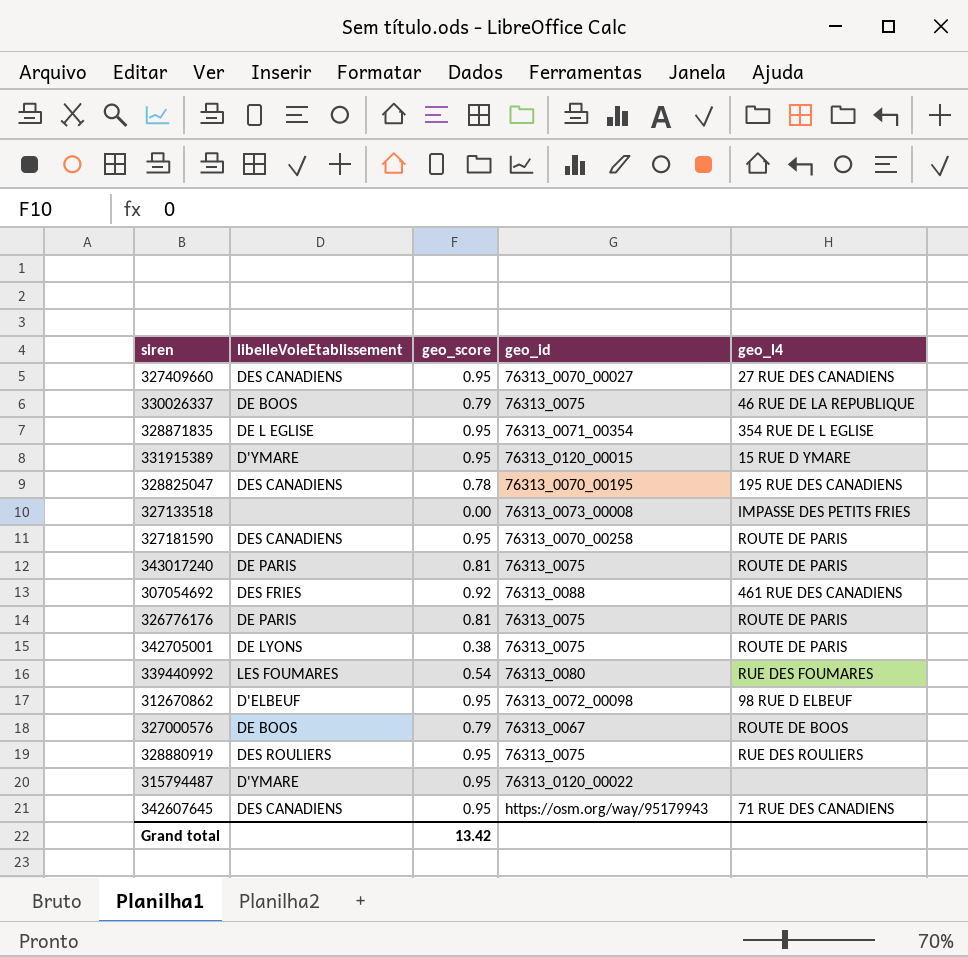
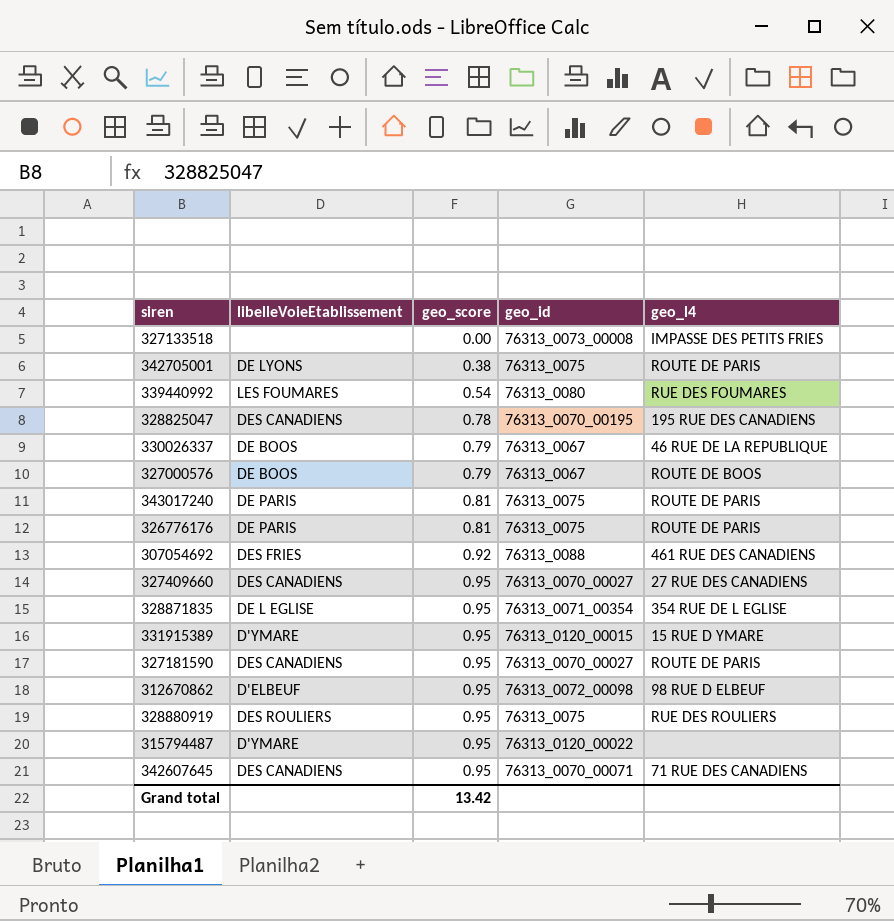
row order: none -> geo_score ascending
330026337 | geo_id: 76313_0075 -> 76313_0067
327181590 | geo_id: 76313_0070_00258 -> 76313_0070_00027
342607645 | geo_id: https://osm.org/way/95179943 -> 76313_0070_00071

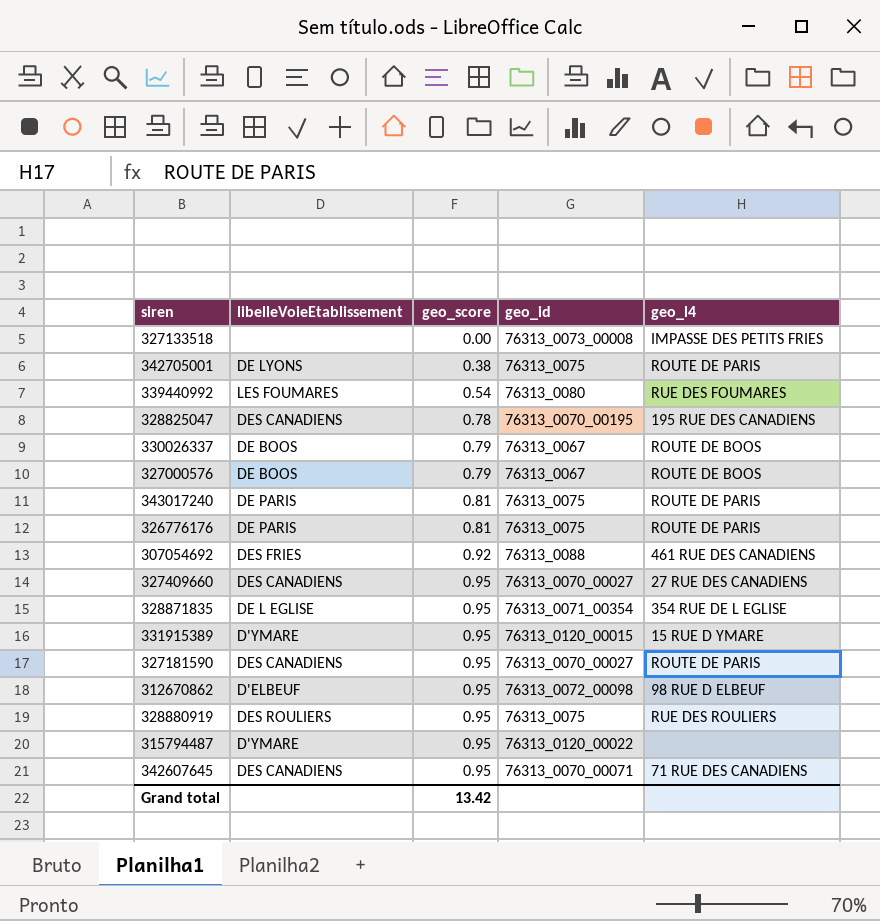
330026337 | geo_l4: 46 RUE DE LA REPUBLIQUE -> ROUTE DE BOOS

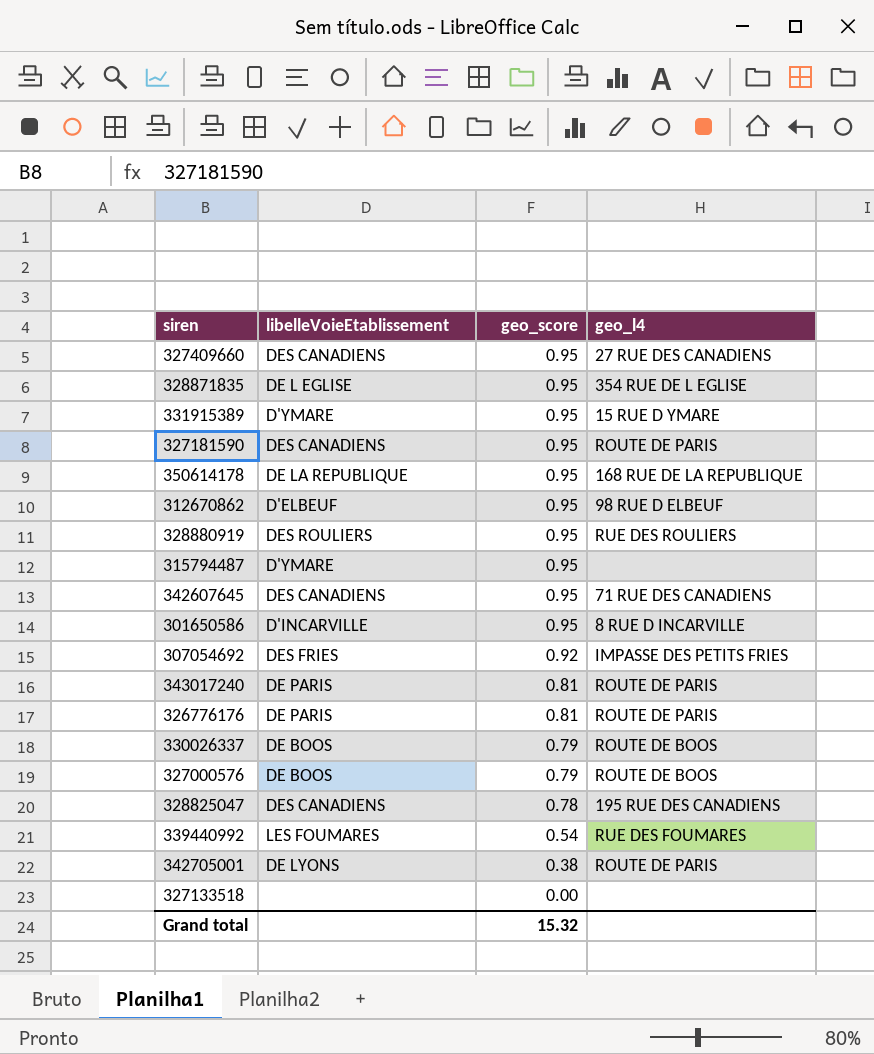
row order: geo_score ascending -> geo_score descending
column geo_id | position: 4 -> none
row 350614178: none -> DE LA REPUBLIQUE | 0.95 | 168 RUE DE LA REPUBLIQUE
row 301650586: none -> D'INCARVILLE | 0.95 | 8 RUE D INCARVILLE
307054692 | geo_l4: 461 RUE DES CANADIENS -> IMPASSE DES PETITS FRIES
327133518 | geo_l4: IMPASSE DES PETITS FRIES -> none
Grand total | geo_score: 13.42 -> 15.32

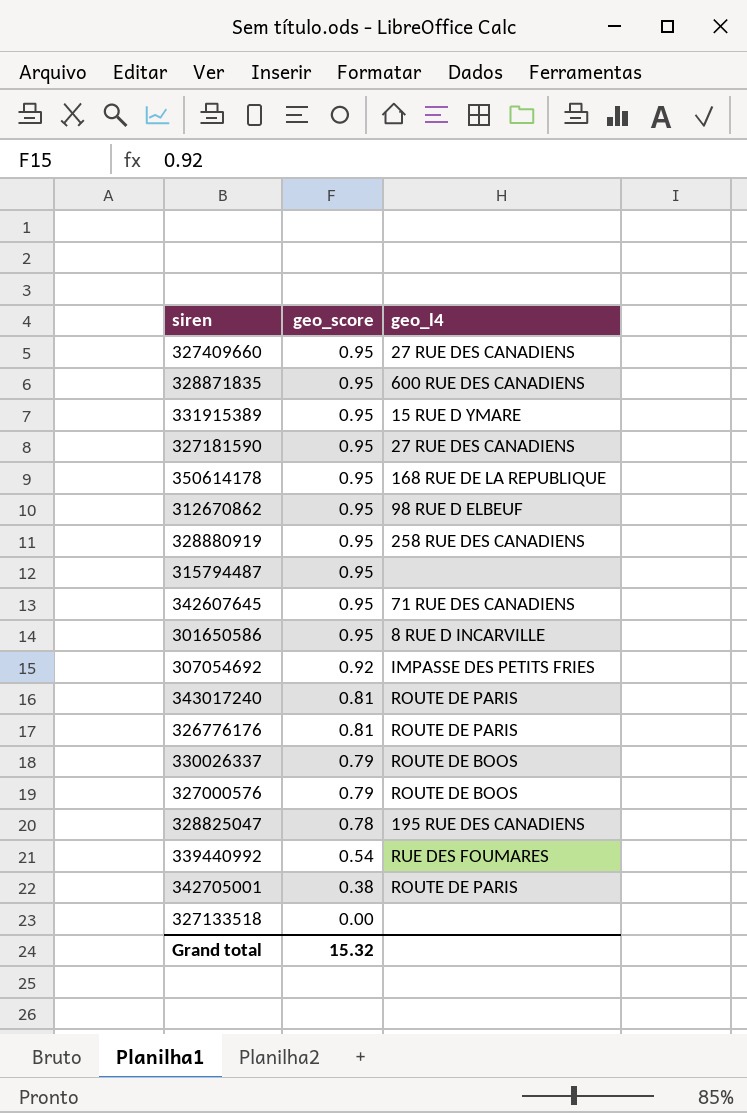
column libelleVoieEtablissement | position: 2 -> none
328871835 | geo_l4: 354 RUE DE L EGLISE -> 600 RUE DES CANADIENS
327181590 | geo_l4: ROUTE DE PARIS -> 27 RUE DES CANADIENS
328880919 | geo_l4: RUE DES ROULIERS -> 258 RUE DES CANADIENS

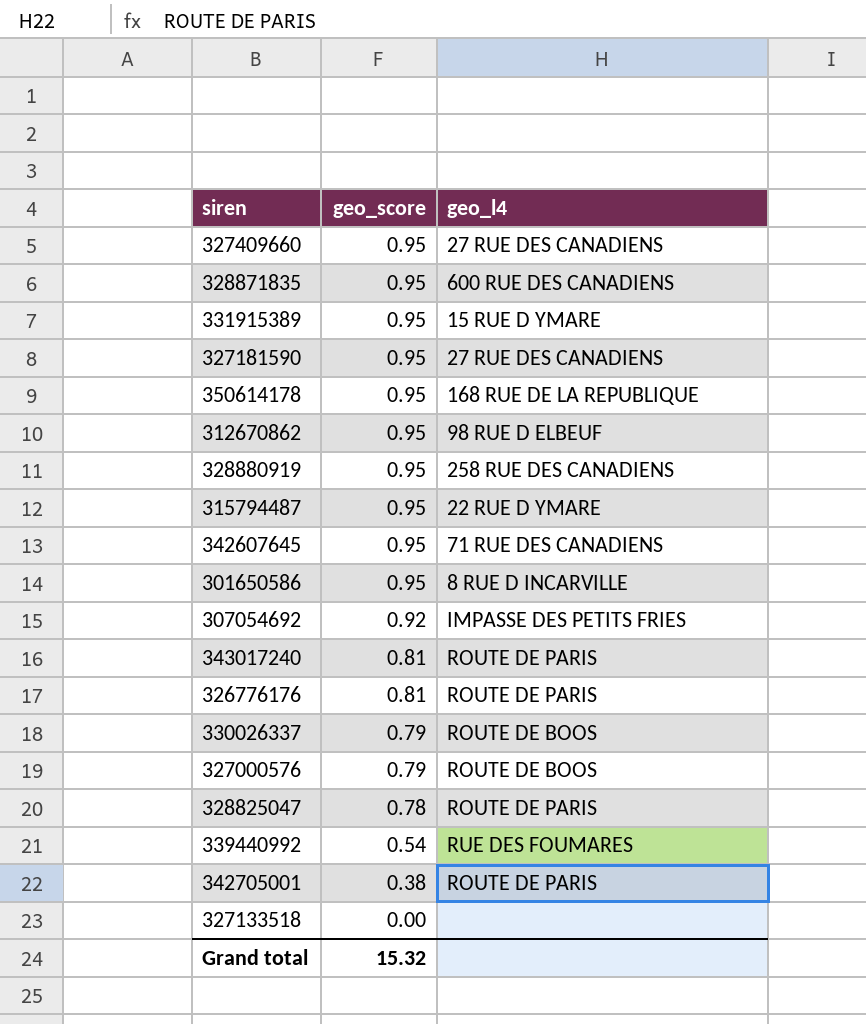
315794487 | geo_l4: none -> 22 RUE D YMARE
328825047 | geo_l4: 195 RUE DES CANADIENS -> ROUTE DE PARIS

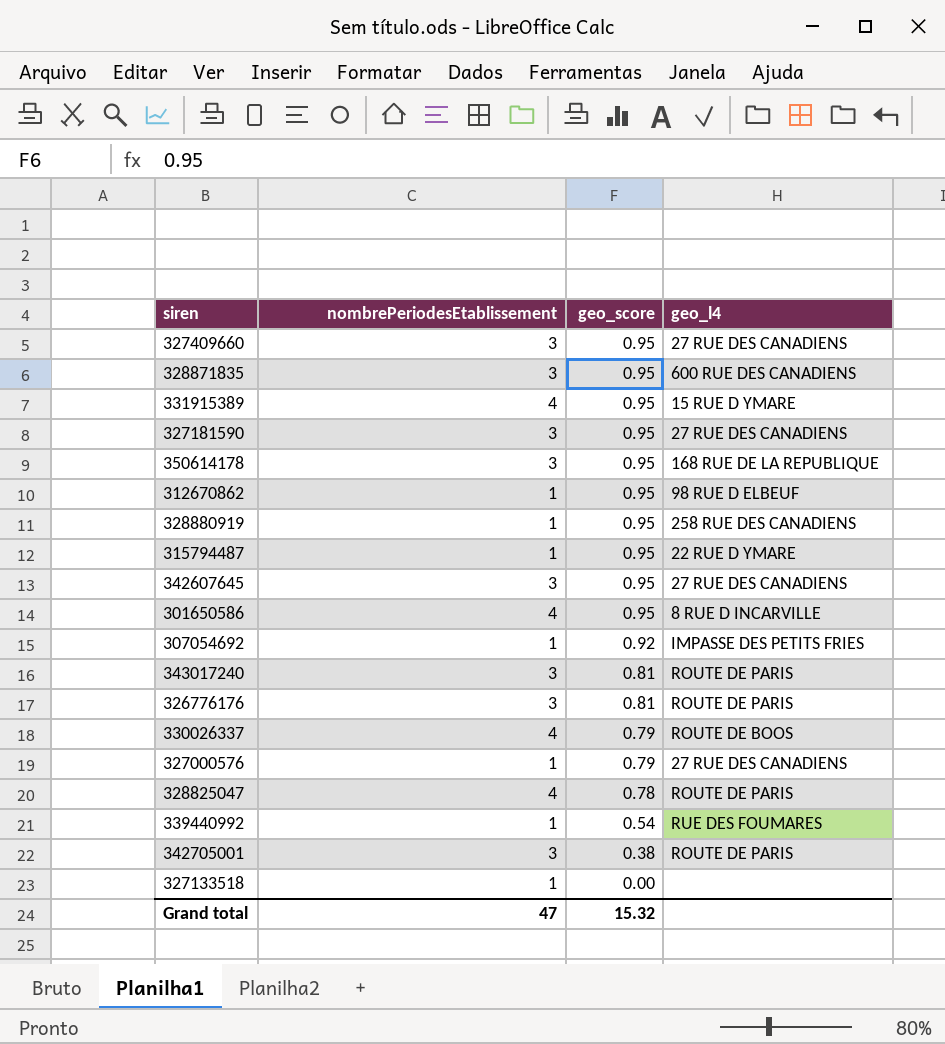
column nombrePeriodesEtablissement | position: none -> 2
342607645 | geo_l4: 71 RUE DES CANADIENS -> 27 RUE DES CANADIENS
327000576 | geo_l4: ROUTE DE BOOS -> 27 RUE DES CANADIENS

